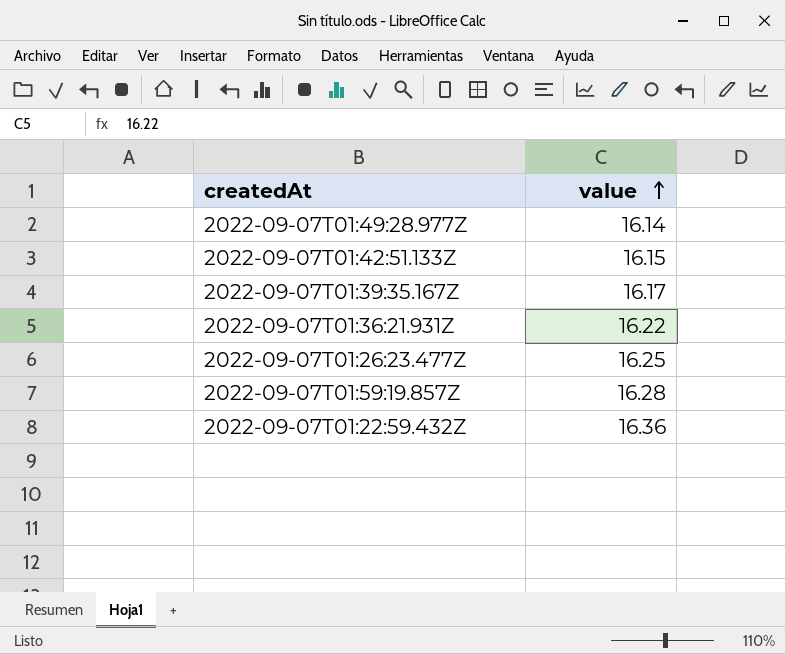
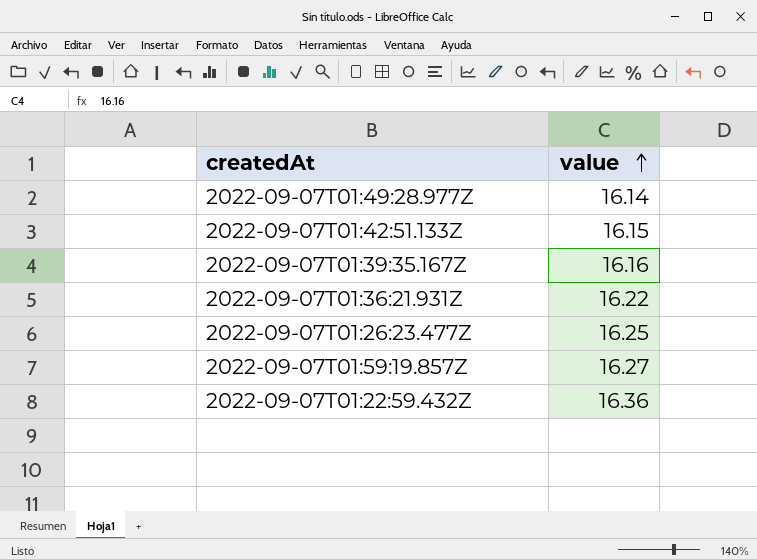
2022-09-07T01:39:35.167Z | value: 16.17 -> 16.16
2022-09-07T01:59:19.857Z | value: 16.28 -> 16.27

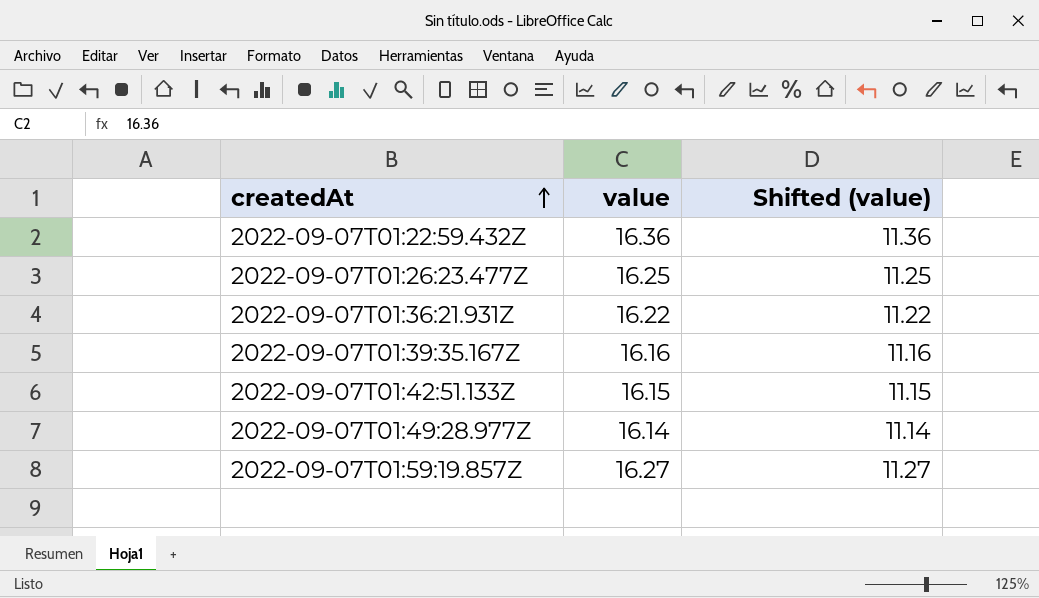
row order: value ascending -> createdAt ascending
column Shifted (value) | formula: none -> [value] - 5

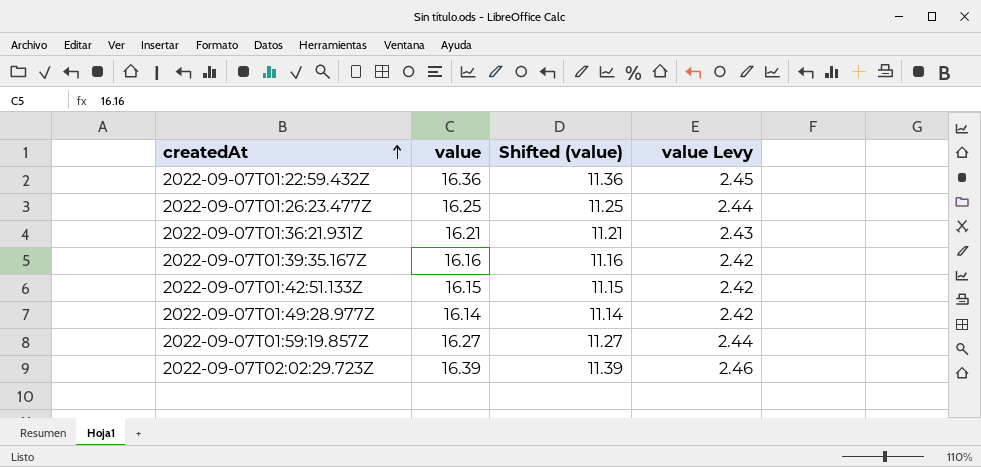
column value Levy | formula: none -> [value] * 0.15
2022-09-07T01:36:21.931Z | value: 16.22 -> 16.21
2022-09-07T01:36:21.931Z | Shifted (value): 11.22 -> 11.21
row 2022-09-07T02:02:29.723Z: none -> 16.39 | 11.39 | 2.46

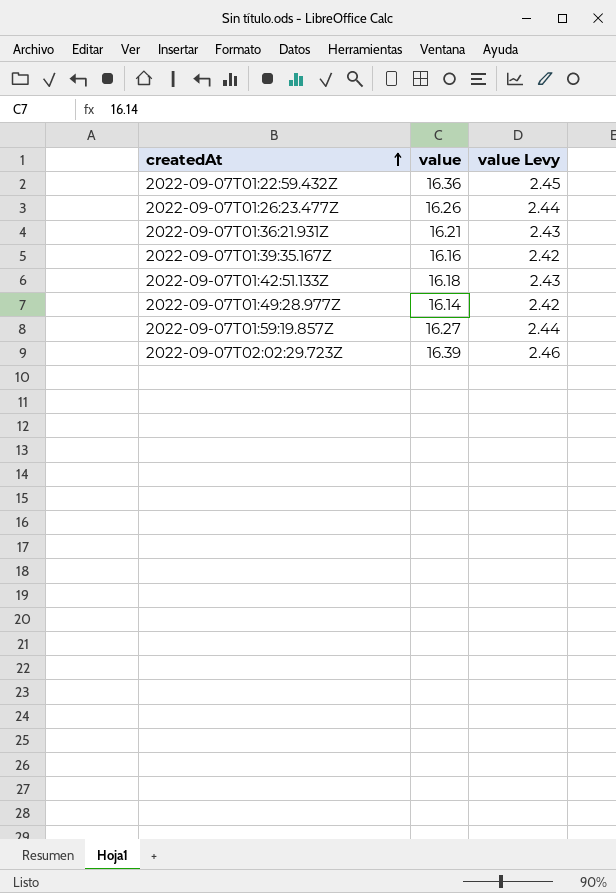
column Shifted (value) | formula: [value] - 5 -> none
2022-09-07T01:26:23.477Z | value: 16.25 -> 16.26
2022-09-07T01:42:51.133Z | value: 16.15 -> 16.18
2022-09-07T01:42:51.133Z | value Levy: 2.42 -> 2.43

